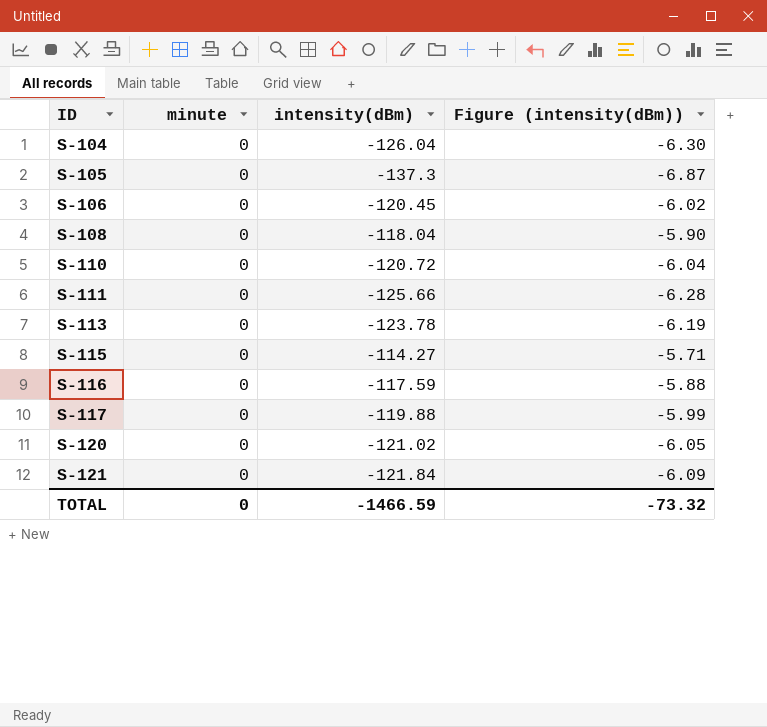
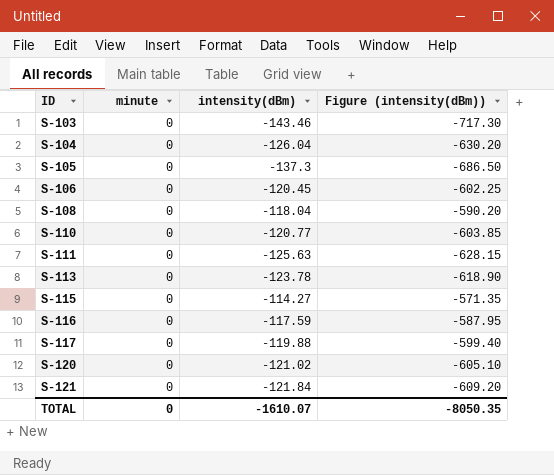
column Figure (intensity(dBm)) | formula: [intensity(dBm)] * 0.05 -> [intensity(dBm)] * 5
row S-103: none -> 0 | -143.46 | -717.30
S-110 | intensity(dBm): -120.72 -> -120.77
S-111 | intensity(dBm): -125.66 -> -125.63
TOTAL | intensity(dBm): -1466.59 -> -1610.07
TOTAL | Figure (intensity(dBm)): -73.32 -> -8050.35

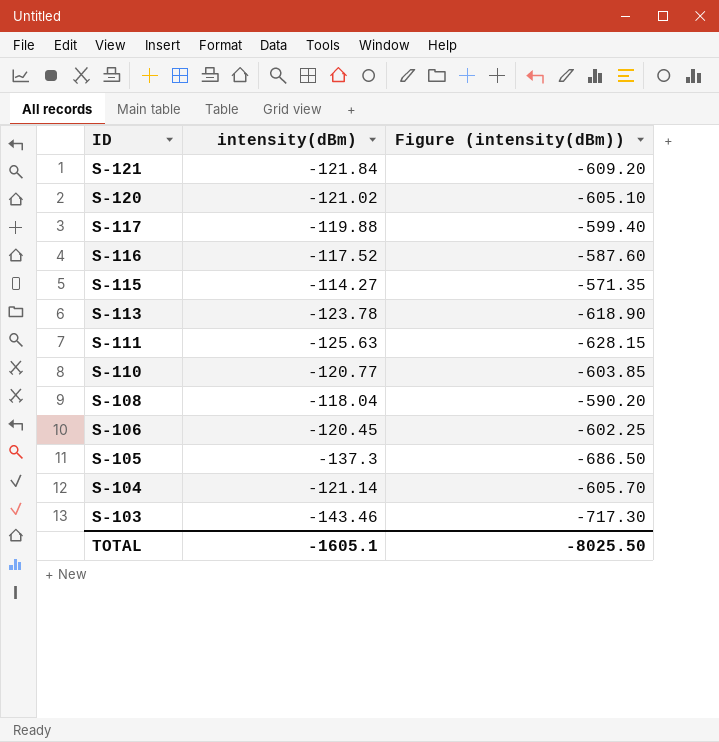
row order: ID ascending -> ID descending
column minute | position: 2 -> none
S-116 | intensity(dBm): -117.59 -> -117.52
S-116 | Figure (intensity(dBm)): -587.95 -> -587.60
S-104 | intensity(dBm): -126.04 -> -121.14
S-104 | Figure (intensity(dBm)): -630.20 -> -605.70
TOTAL | intensity(dBm): -1610.07 -> -1605.1
TOTAL | Figure (intensity(dBm)): -8050.35 -> -8025.50

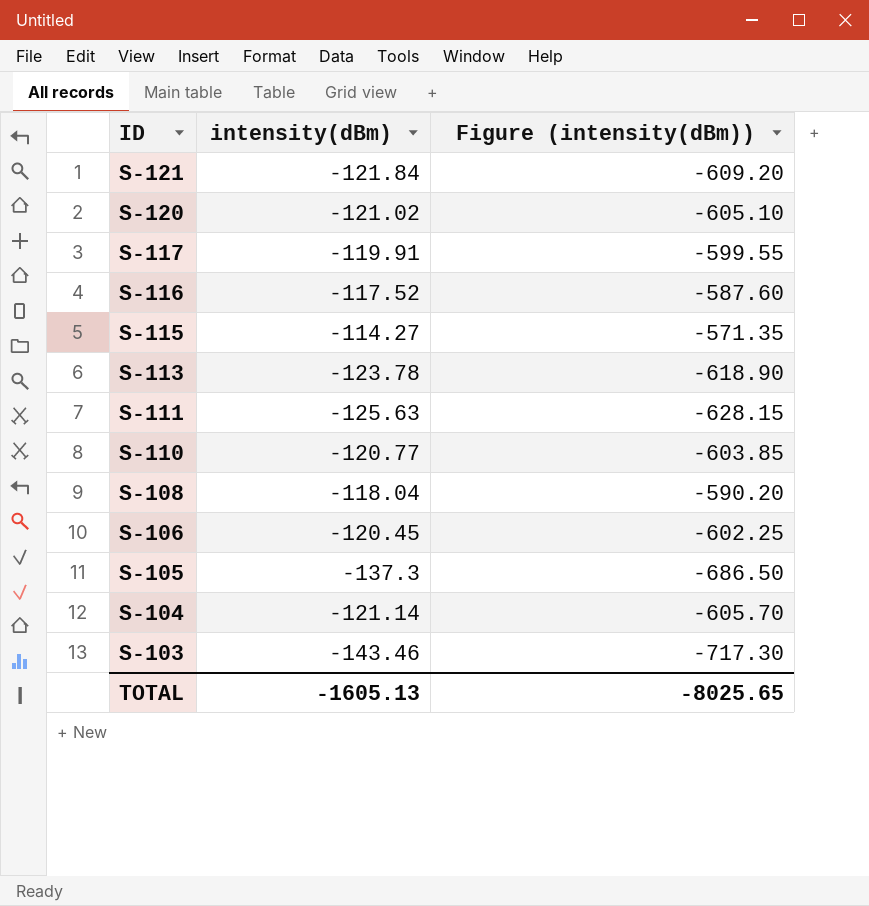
S-117 | intensity(dBm): -119.88 -> -119.91
S-117 | Figure (intensity(dBm)): -599.40 -> -599.55
TOTAL | intensity(dBm): -1605.1 -> -1605.13
TOTAL | Figure (intensity(dBm)): -8025.50 -> -8025.65

